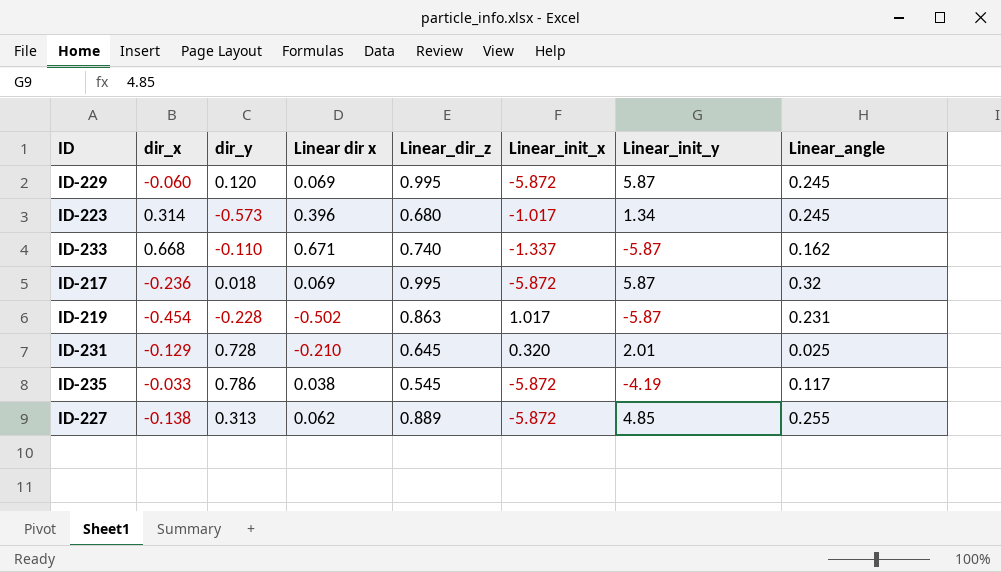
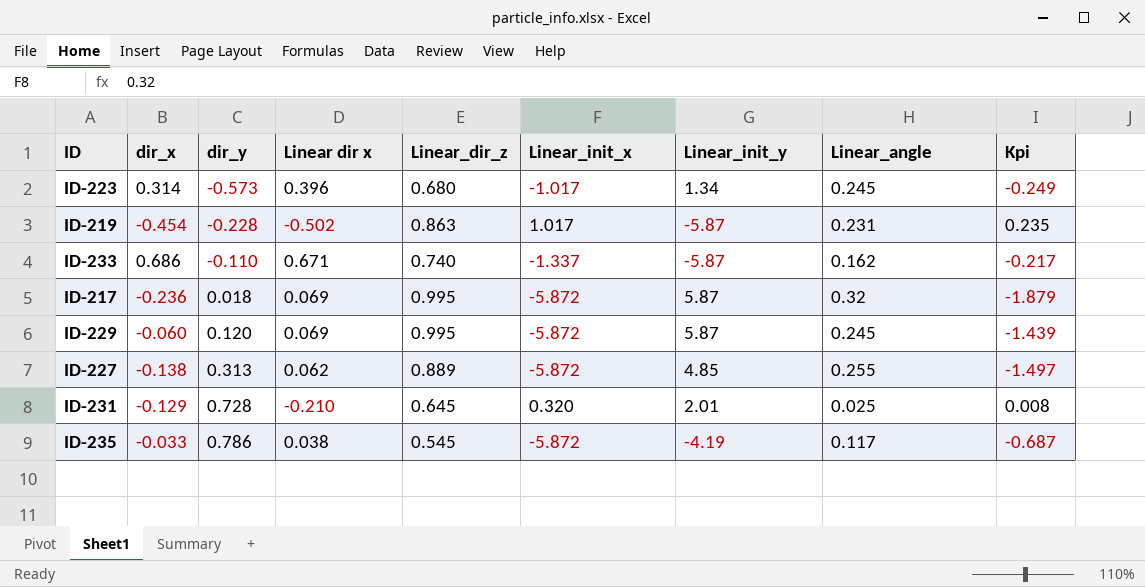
row order: none -> dir_y ascending
column Kpi | formula: none -> [Linear_init_x] * [Linear_angle]
ID-233 | dir_x: 0.668 -> 0.686

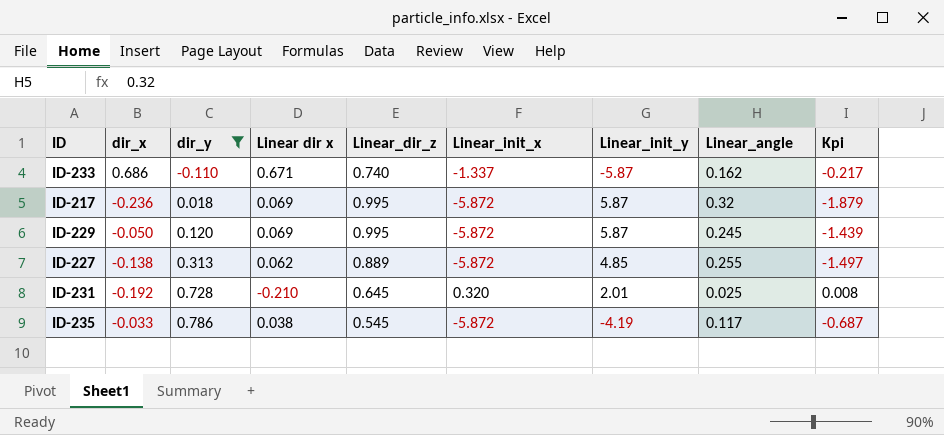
filter: none -> dir_y >= -0.110
ID-229 | dir_x: -0.060 -> -0.050
ID-231 | dir_x: -0.129 -> -0.192

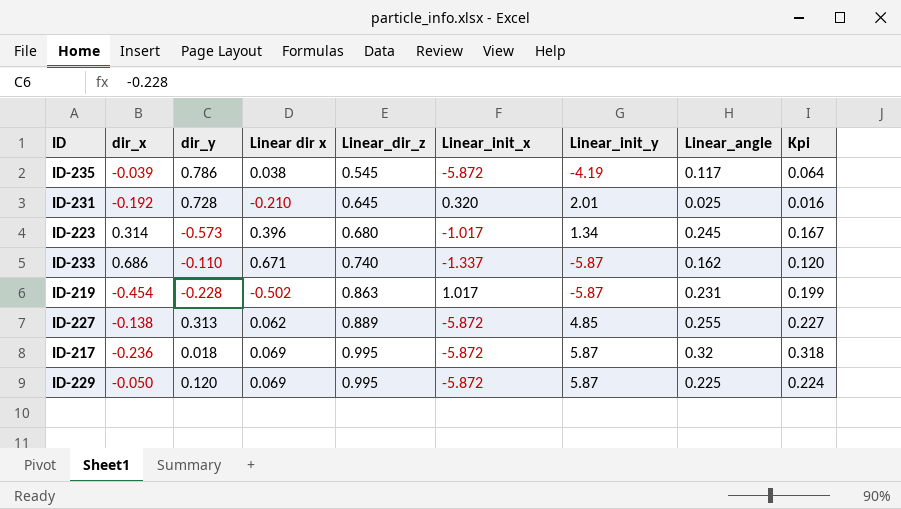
filter: dir_y >= -0.110 -> none
row order: dir_y ascending -> Linear_dir_z ascending
column Kpi | formula: [Linear_init_x] * [Linear_angle] -> [Linear_dir_z] * [Linear_angle]
ID-235 | dir_x: -0.033 -> -0.039
ID-229 | Linear_angle: 0.245 -> 0.225

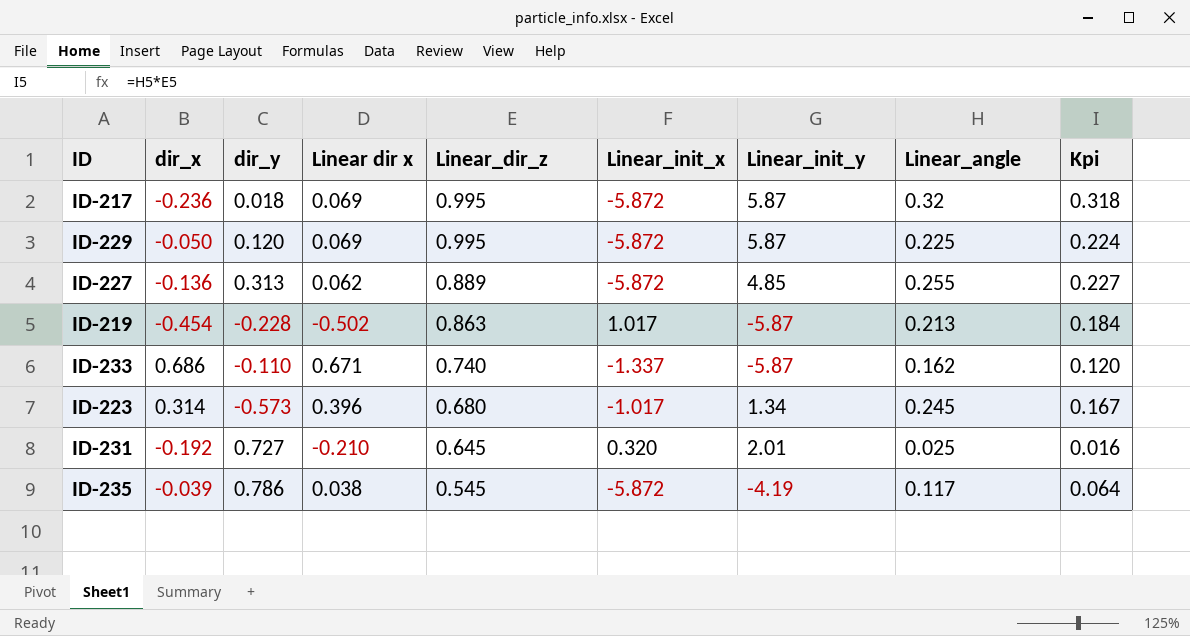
row order: Linear_dir_z ascending -> Linear_dir_z descending
ID-227 | dir_x: -0.138 -> -0.136
ID-219 | Linear_angle: 0.231 -> 0.213
ID-219 | Kpi: 0.199 -> 0.184
ID-231 | dir_y: 0.728 -> 0.727

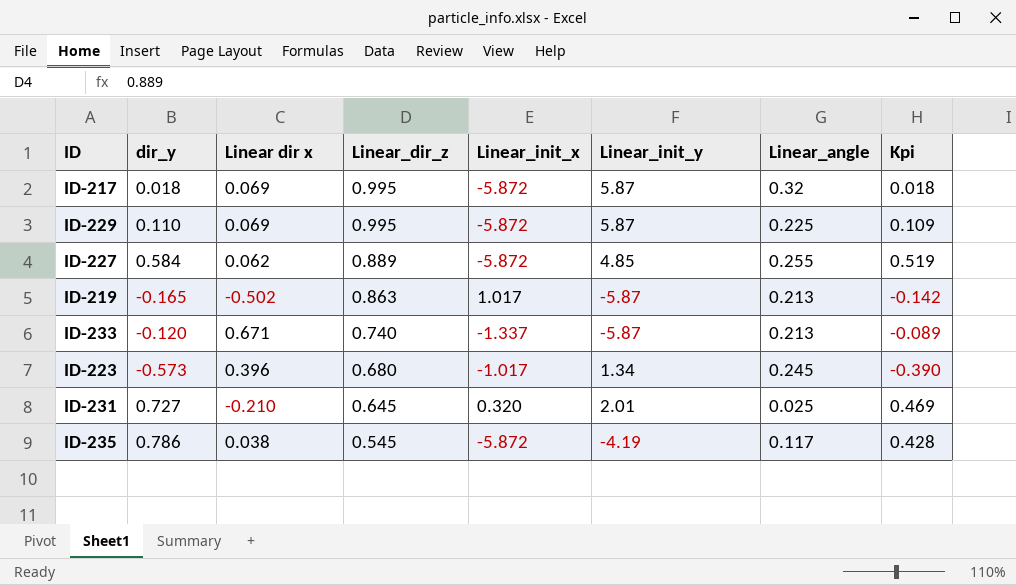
column dir_x | position: 2 -> none
column Kpi | formula: [Linear_dir_z] * [Linear_angle] -> [dir_y] * [Linear_dir_z]
ID-229 | dir_y: 0.120 -> 0.110
ID-227 | dir_y: 0.313 -> 0.584
ID-219 | dir_y: -0.228 -> -0.165
ID-233 | dir_y: -0.110 -> -0.120
ID-233 | Linear_angle: 0.162 -> 0.213

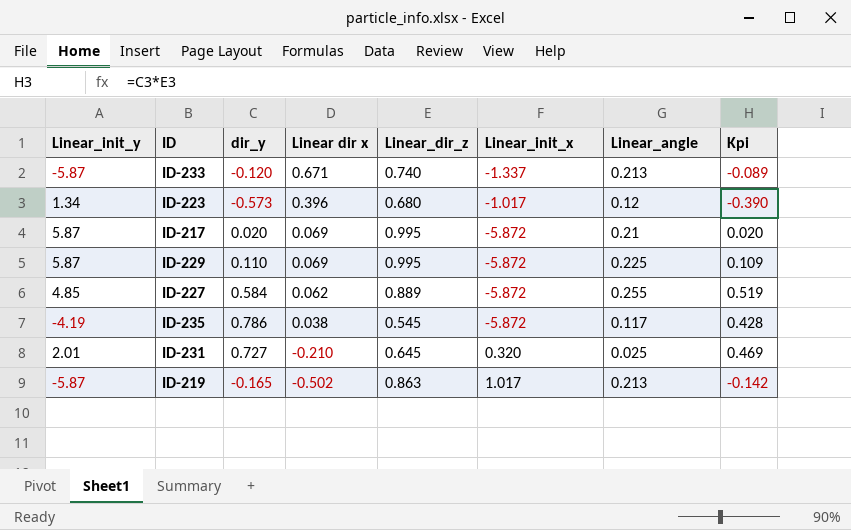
row order: Linear_dir_z descending -> Linear dir x descending
column Linear_init_y | position: 6 -> 1
ID-223 | Linear_angle: 0.245 -> 0.12
ID-217 | dir_y: 0.018 -> 0.020
ID-217 | Linear_angle: 0.32 -> 0.21
ID-217 | Kpi: 0.018 -> 0.020

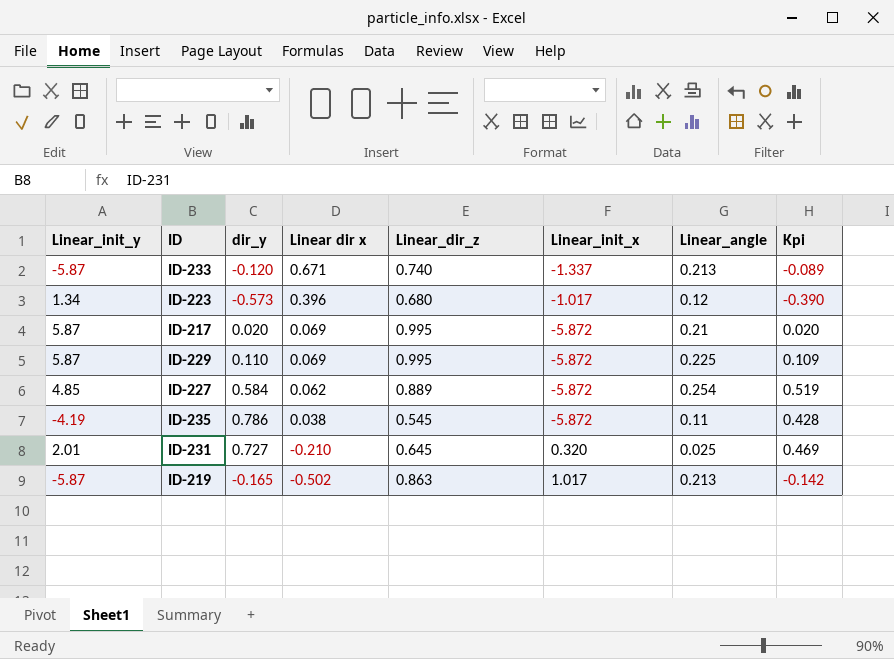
ID-227 | Linear_angle: 0.255 -> 0.254
ID-235 | Linear_angle: 0.117 -> 0.11

